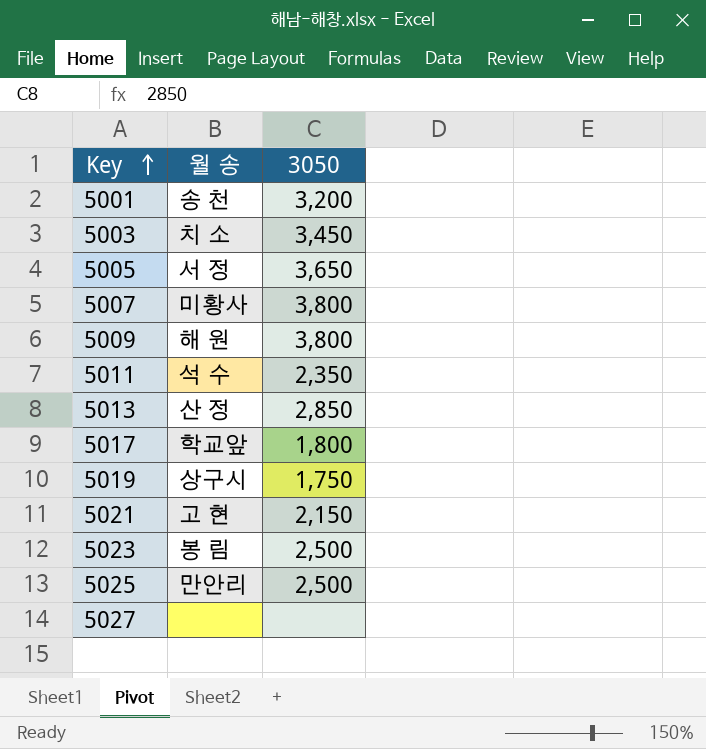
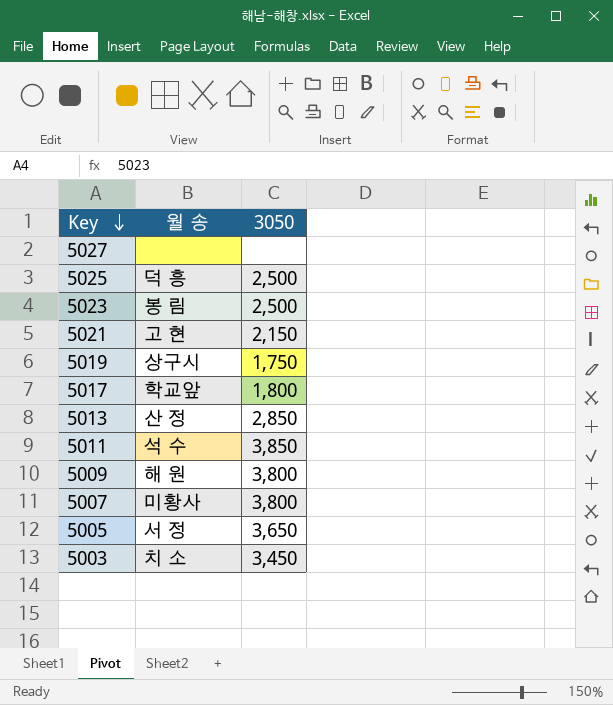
row order: Key ascending -> Key descending
row 5001: 송 천 | 3,200 -> none
5025 | 월 송: 만안리 -> 덕 흥
5011 | 3050: 2,350 -> 3,850

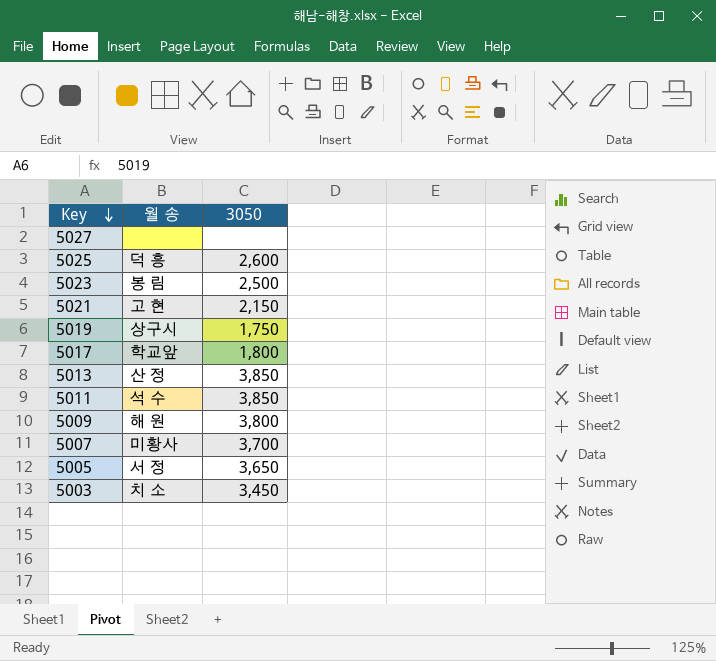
5025 | 3050: 2,500 -> 2,600
5013 | 3050: 2,850 -> 3,850
5007 | 3050: 3,800 -> 3,700

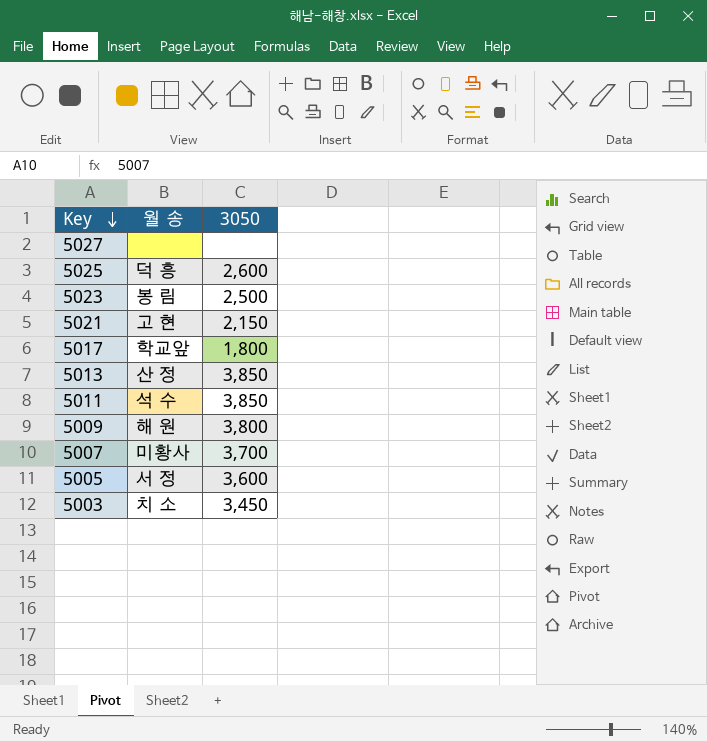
row 5019: 상구시 | 1,750 -> none
5005 | 3050: 3,650 -> 3,600

